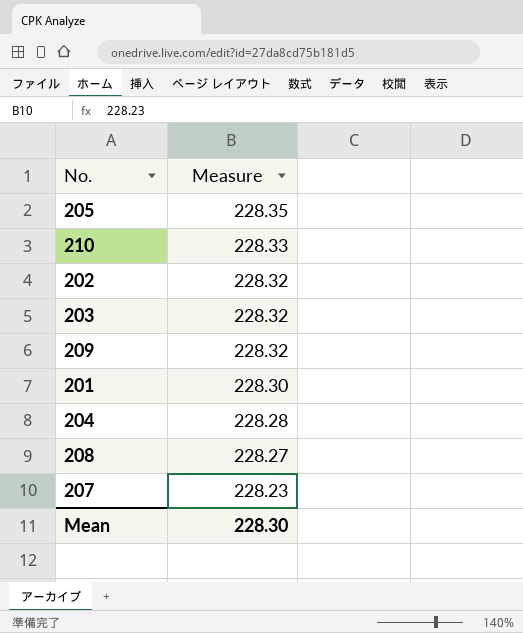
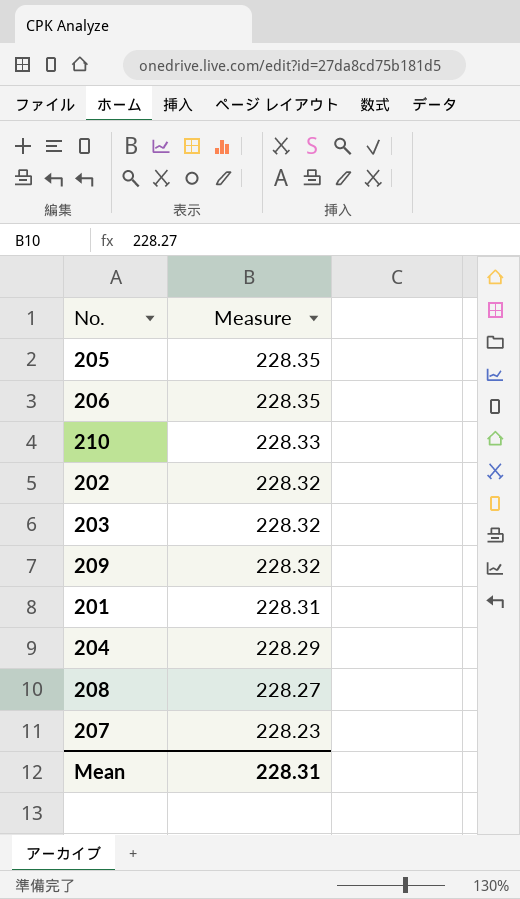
row 206: none -> 228.35
201 | Measure: 228.30 -> 228.31
204 | Measure: 228.28 -> 228.29
Mean | Measure: 228.30 -> 228.31

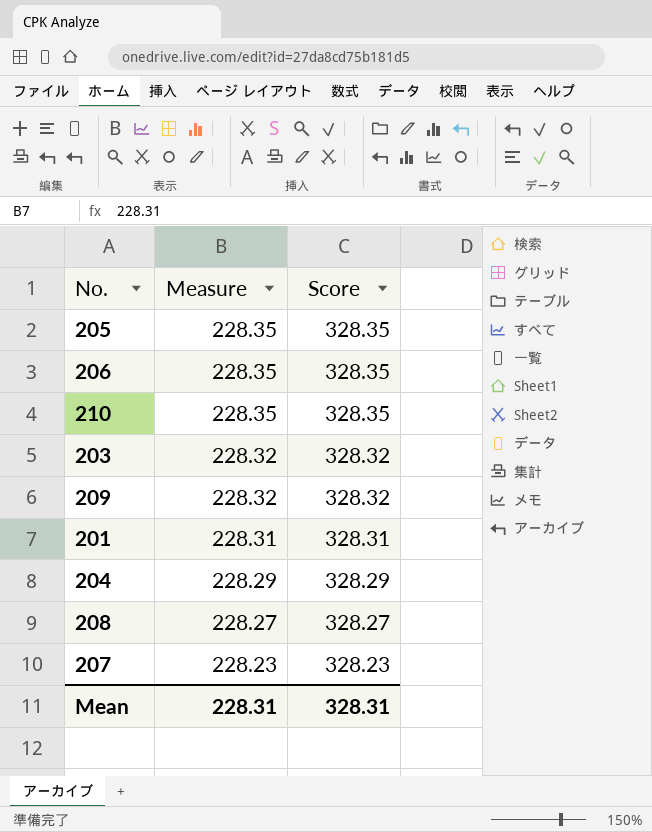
column Score | formula: none -> [Measure] + 100
row 202: 228.32 -> none
210 | Measure: 228.33 -> 228.35

